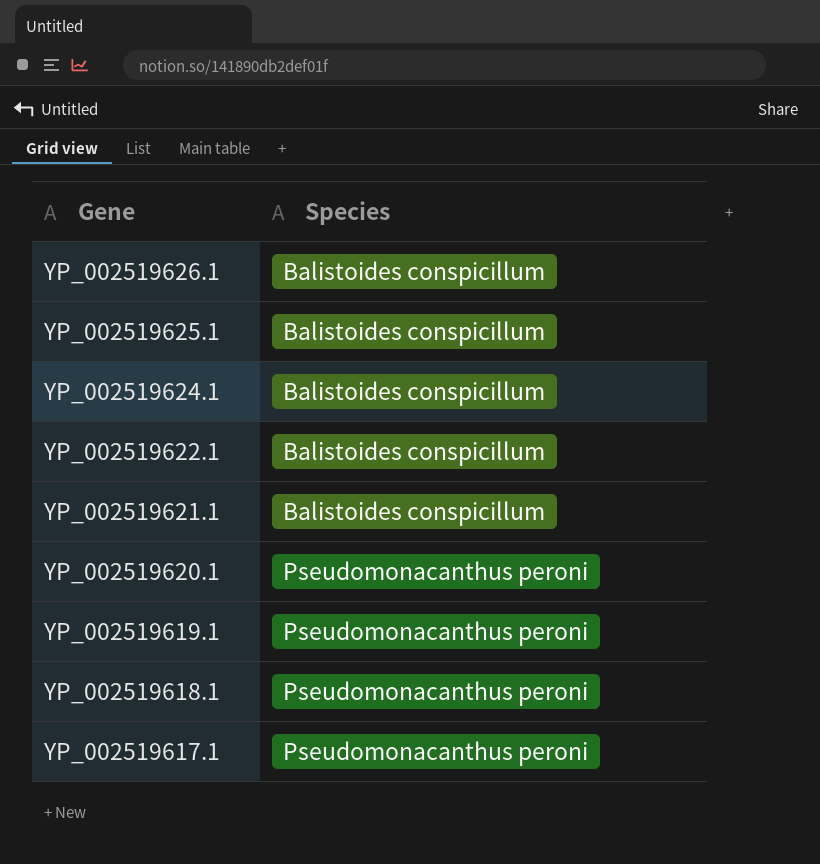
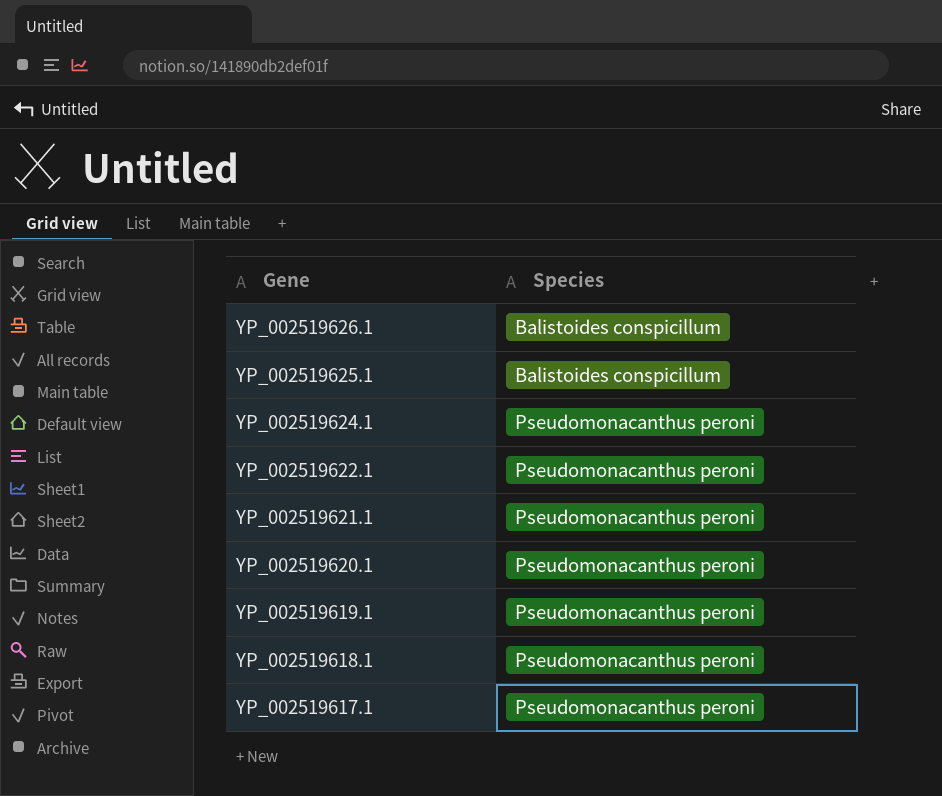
YP_002519624.1 | Species: Balistoides conspicillum -> Pseudomonacanthus peroni
YP_002519622.1 | Species: Balistoides conspicillum -> Pseudomonacanthus peroni
YP_002519621.1 | Species: Balistoides conspicillum -> Pseudomonacanthus peroni

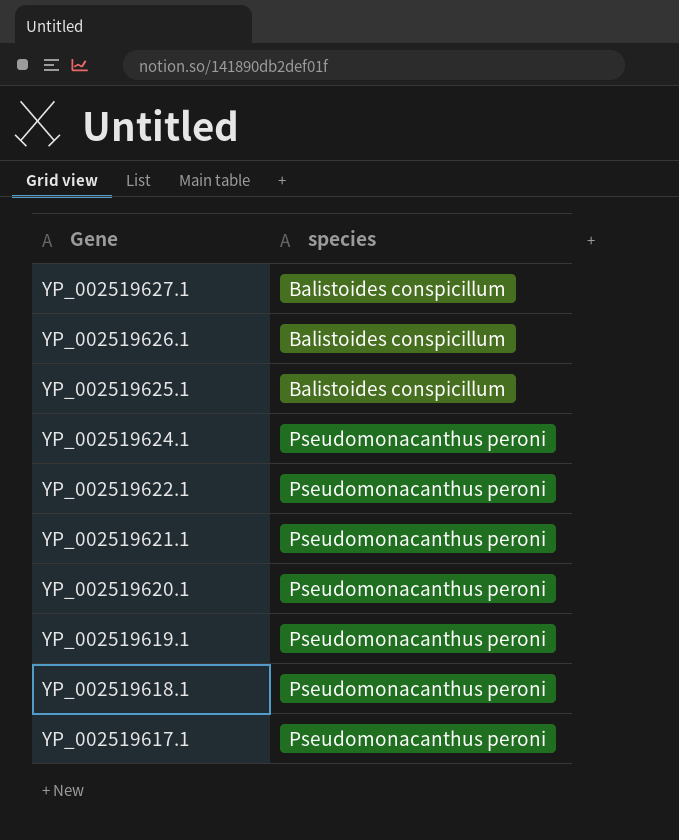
column name: Species -> species
row YP_002519627.1: none -> Balistoides conspicillum

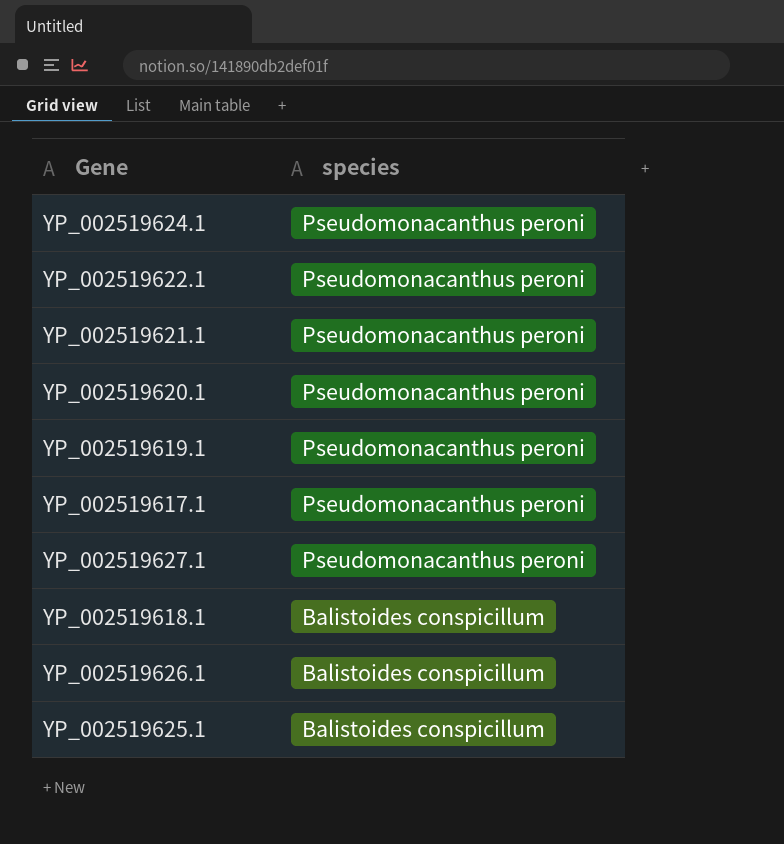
row order: Gene descending -> species descending
YP_002519627.1 | species: Balistoides conspicillum -> Pseudomonacanthus peroni
YP_002519618.1 | species: Pseudomonacanthus peroni -> Balistoides conspicillum

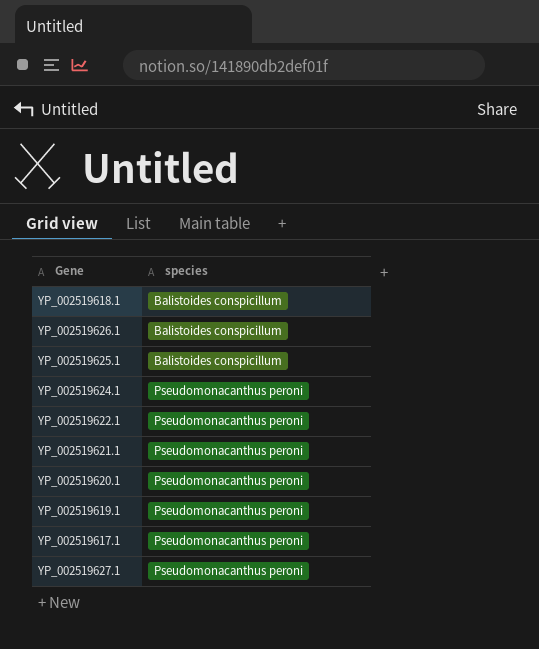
row order: species descending -> species ascending

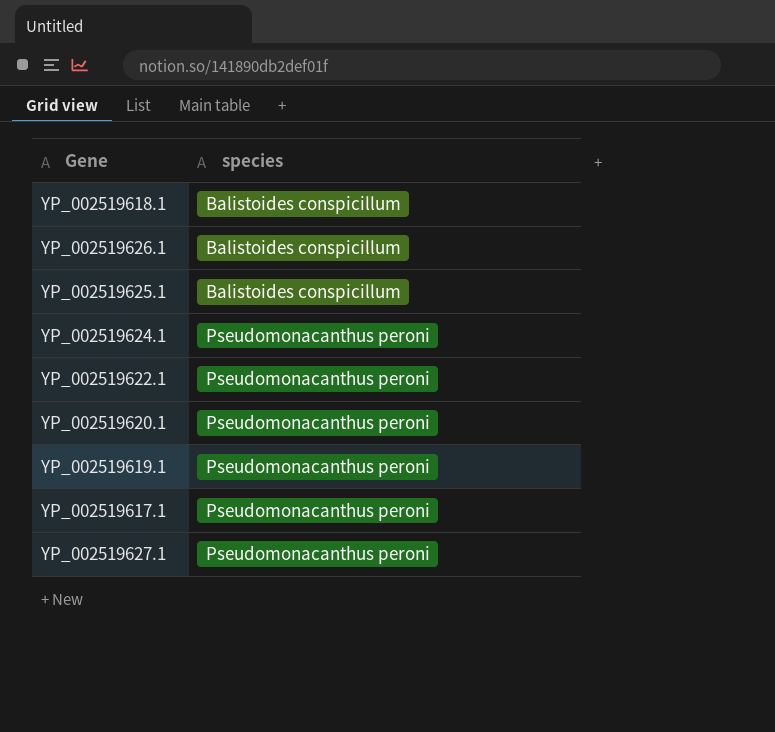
row YP_002519621.1: Pseudomonacanthus peroni -> none

